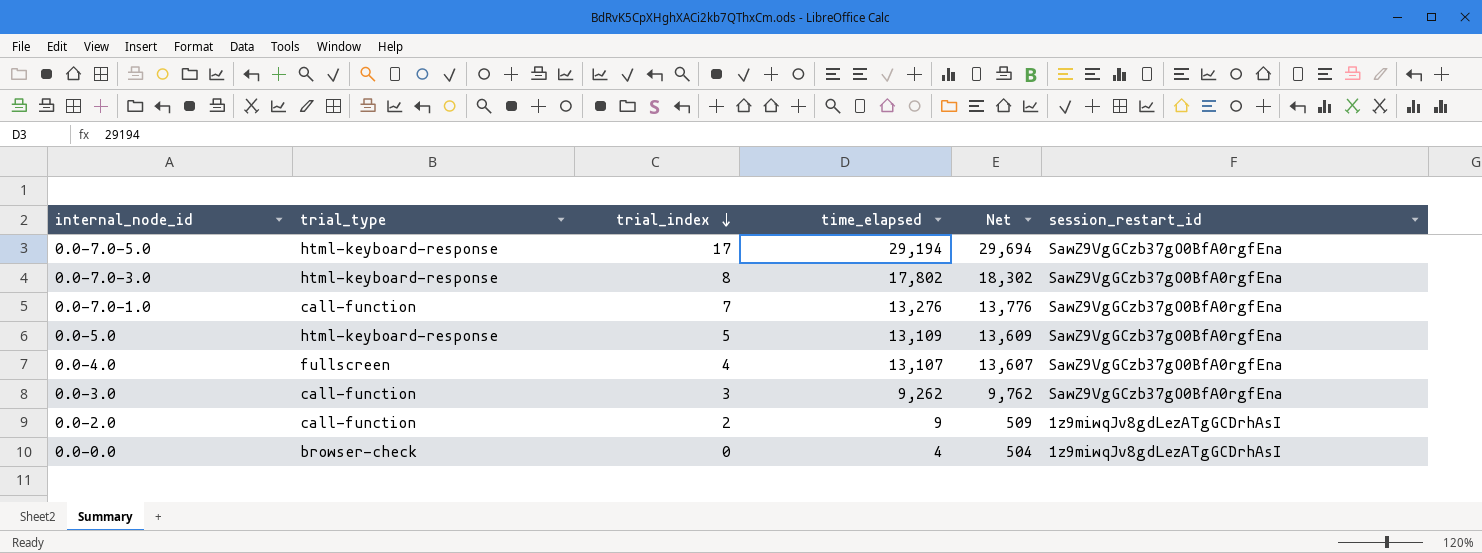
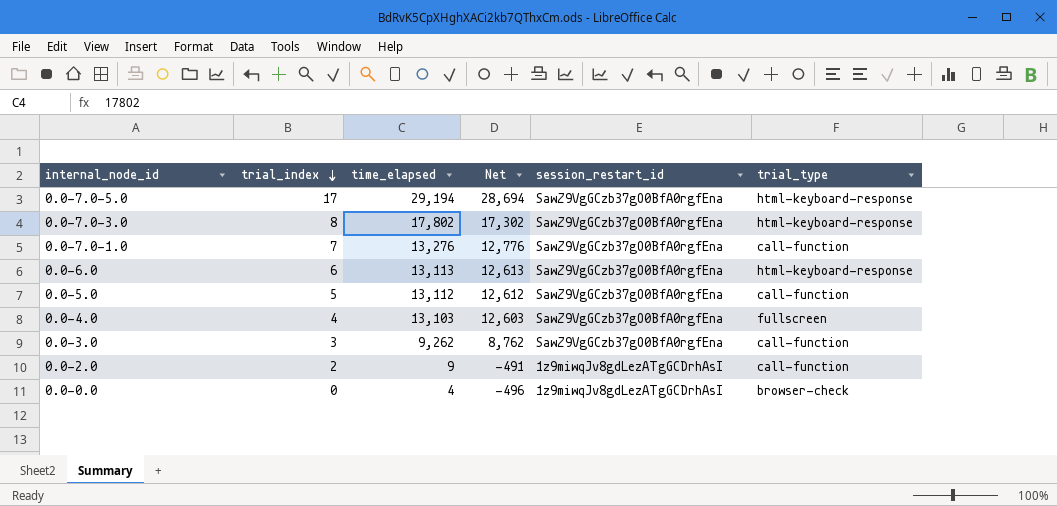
column Net | formula: [time_elapsed] + 500 -> [time_elapsed] - 500
column trial_type | position: 2 -> 6
row 0.0-6.0: none -> 6 | 13,113 | 12,613 | SawZ9VgGCzb37gO0BfA0rgfEna | html-keyboard-response
0.0-5.0 | time_elapsed: 13,109 -> 13,112
0.0-5.0 | trial_type: html-keyboard-response -> call-function
0.0-4.0 | time_elapsed: 13,107 -> 13,103

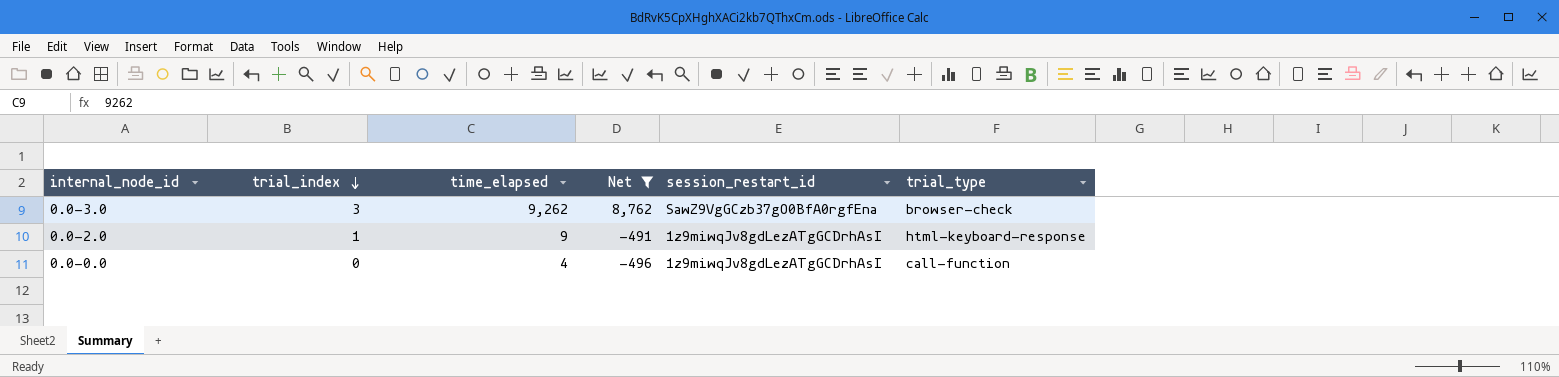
filter: none -> Net <= 8,762
0.0-3.0 | trial_type: call-function -> browser-check
0.0-2.0 | trial_index: 2 -> 1
0.0-2.0 | trial_type: call-function -> html-keyboard-response
0.0-0.0 | trial_type: browser-check -> call-function

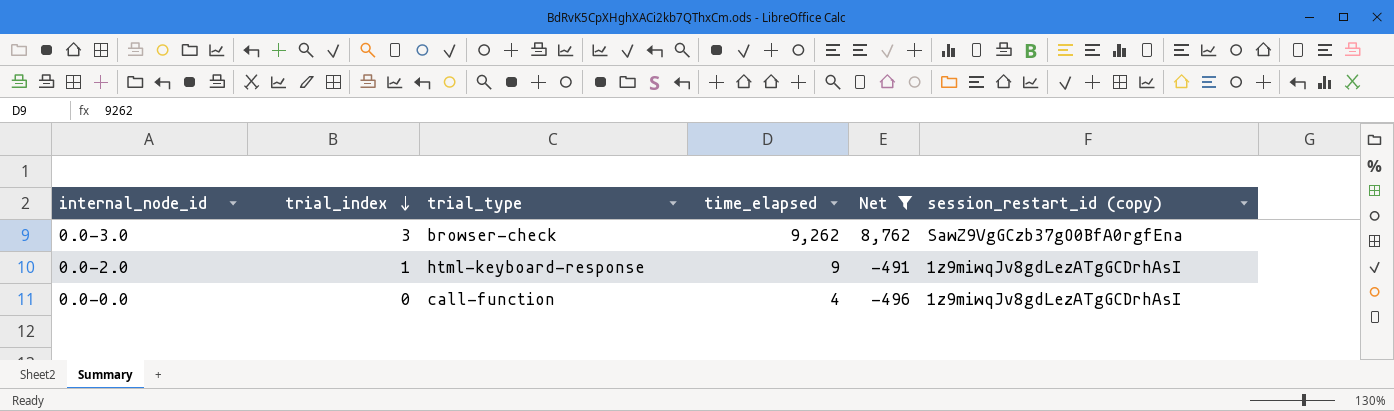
column trial_type | position: 6 -> 3
column name: session_restart_id -> session_restart_id (copy)

